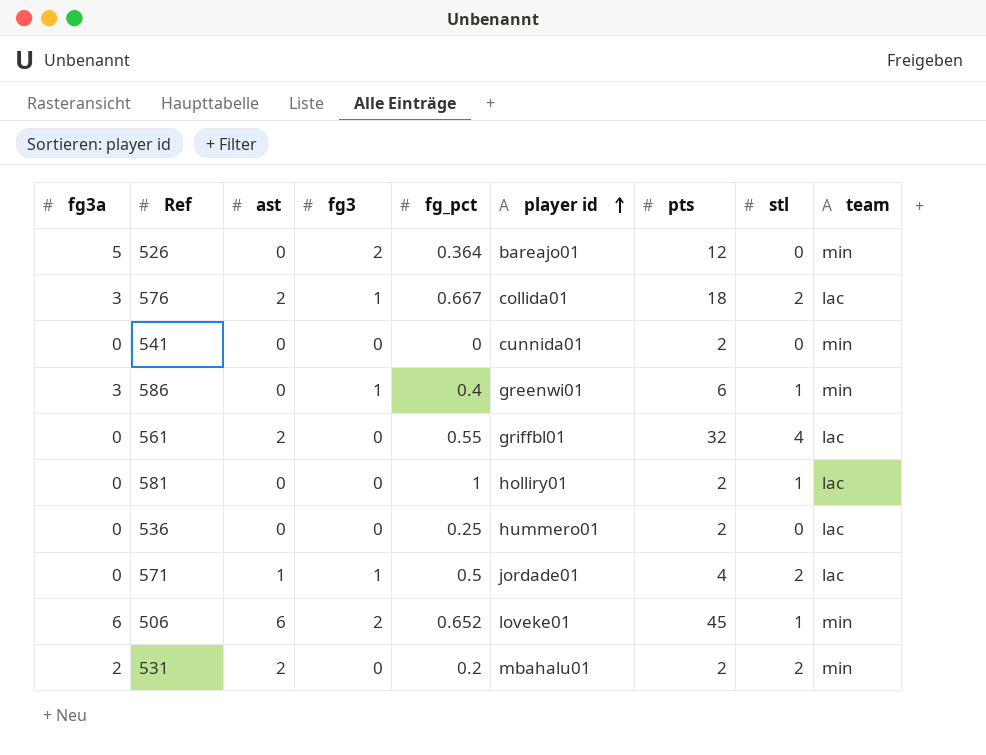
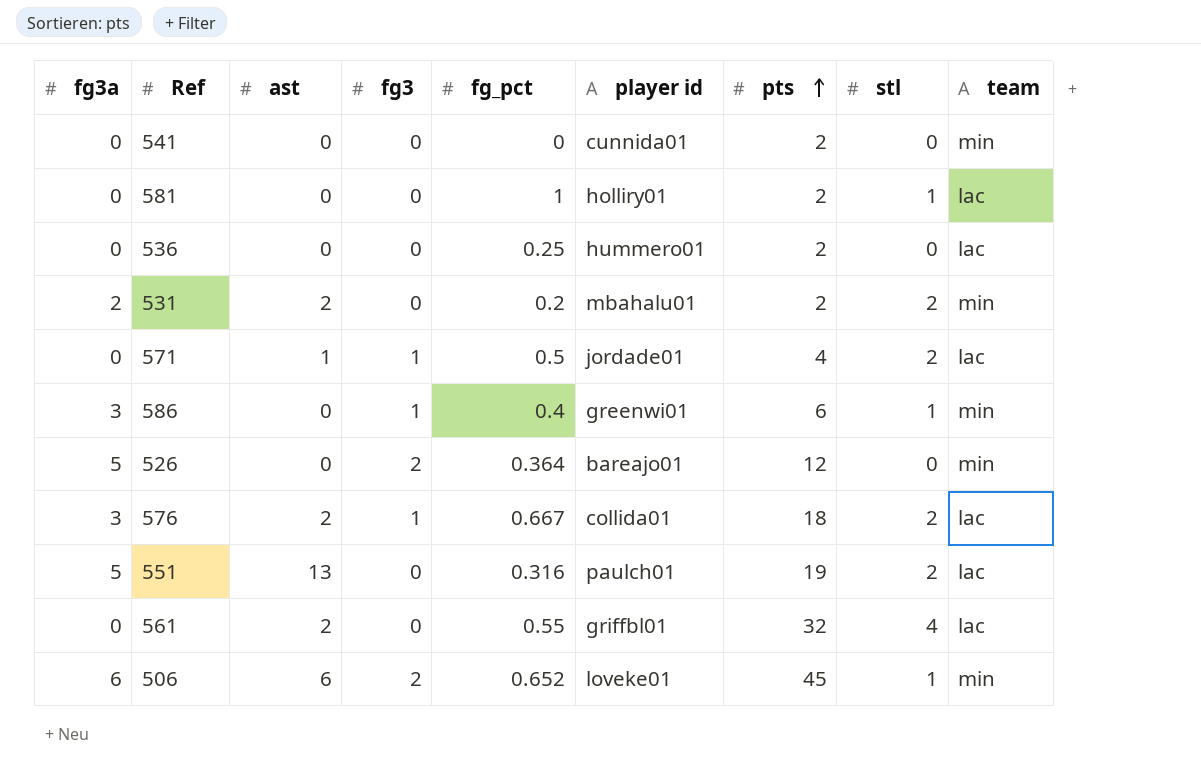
row order: player id ascending -> pts ascending
row 551: none -> 5 | 13 | 0 | 0.316 | paulch01 | 19 | 2 | lac

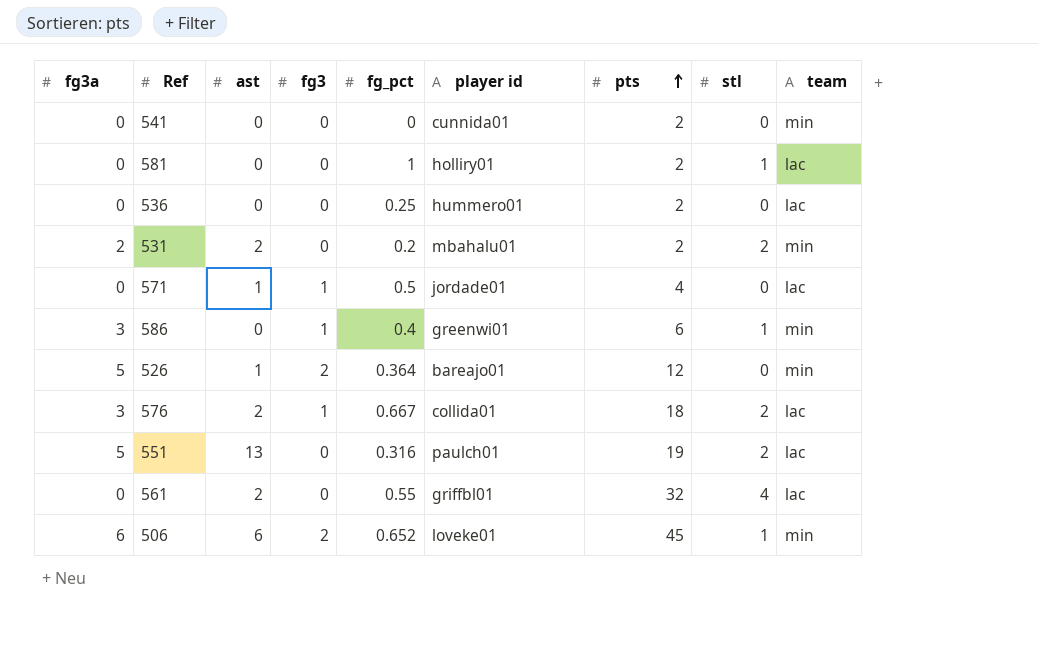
571 | stl: 2 -> 0
526 | ast: 0 -> 1

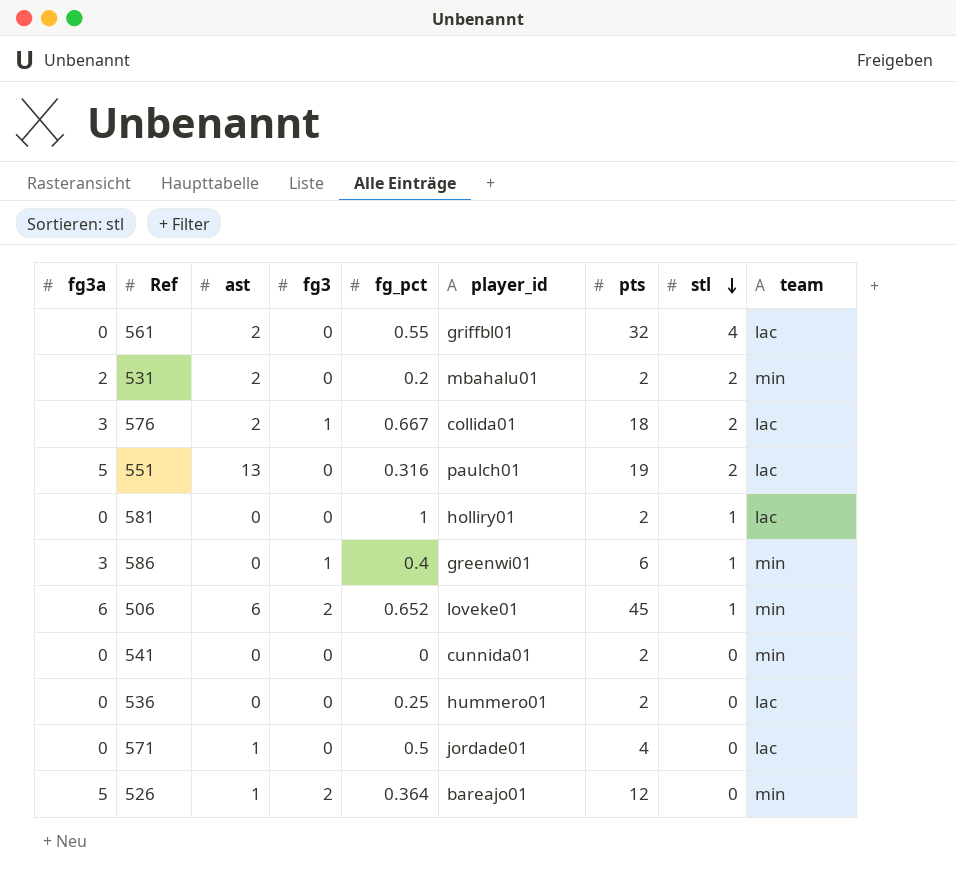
row order: pts ascending -> stl descending
column name: player id -> player_id
571 | fg3: 1 -> 0

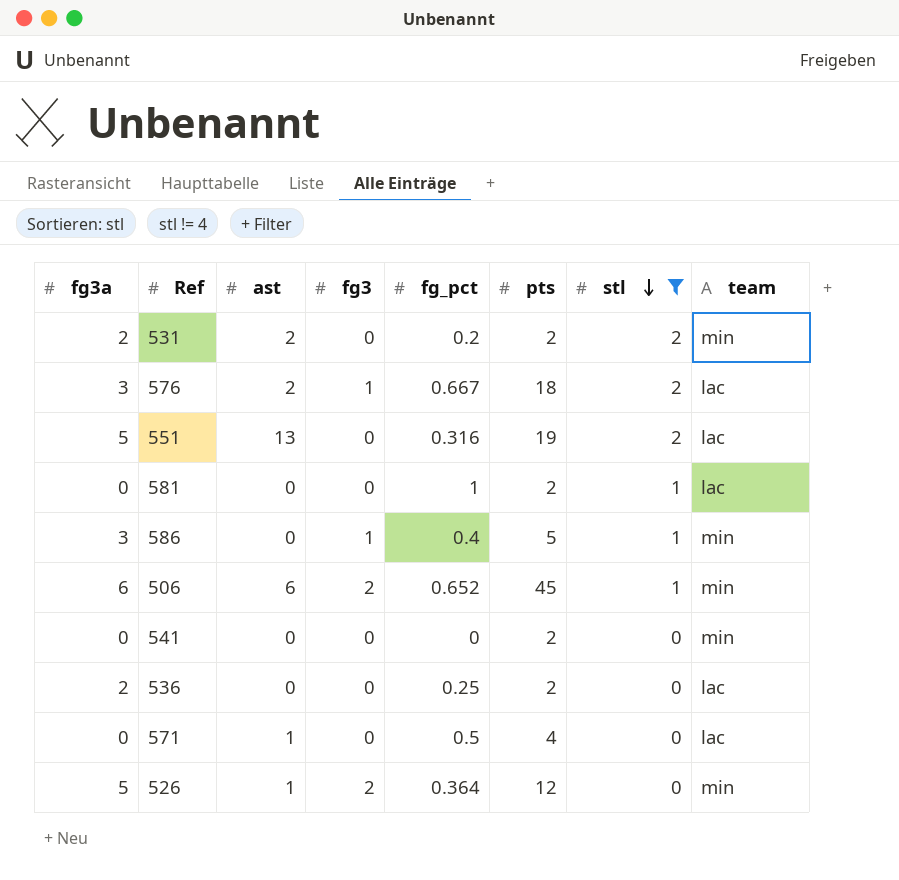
filter: none -> stl != 4
column player_id | position: 6 -> none
586 | pts: 6 -> 5
536 | fg3a: 0 -> 2

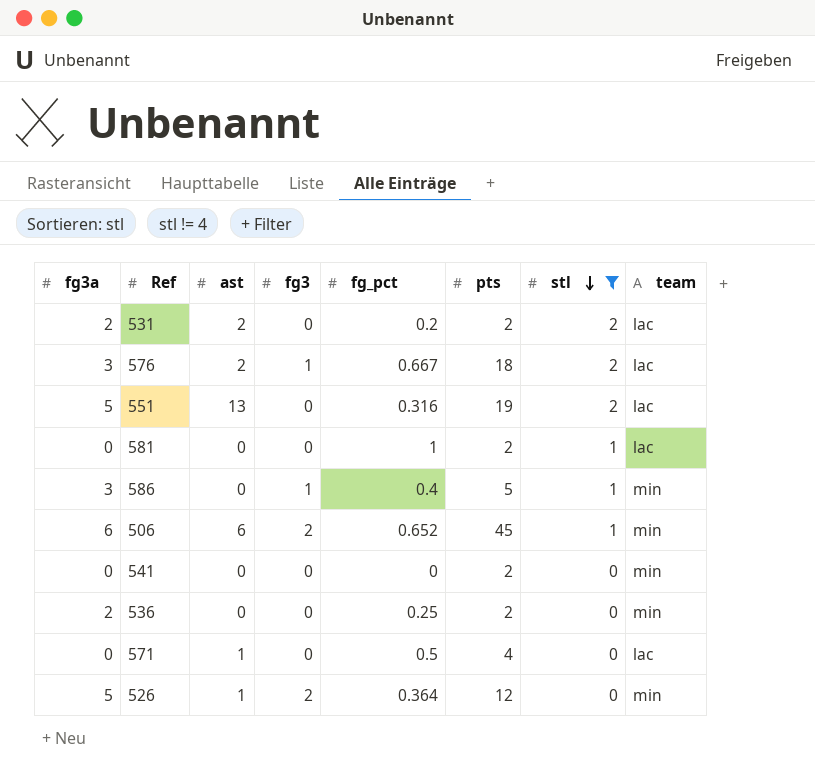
531 | team: min -> lac
536 | team: lac -> min

